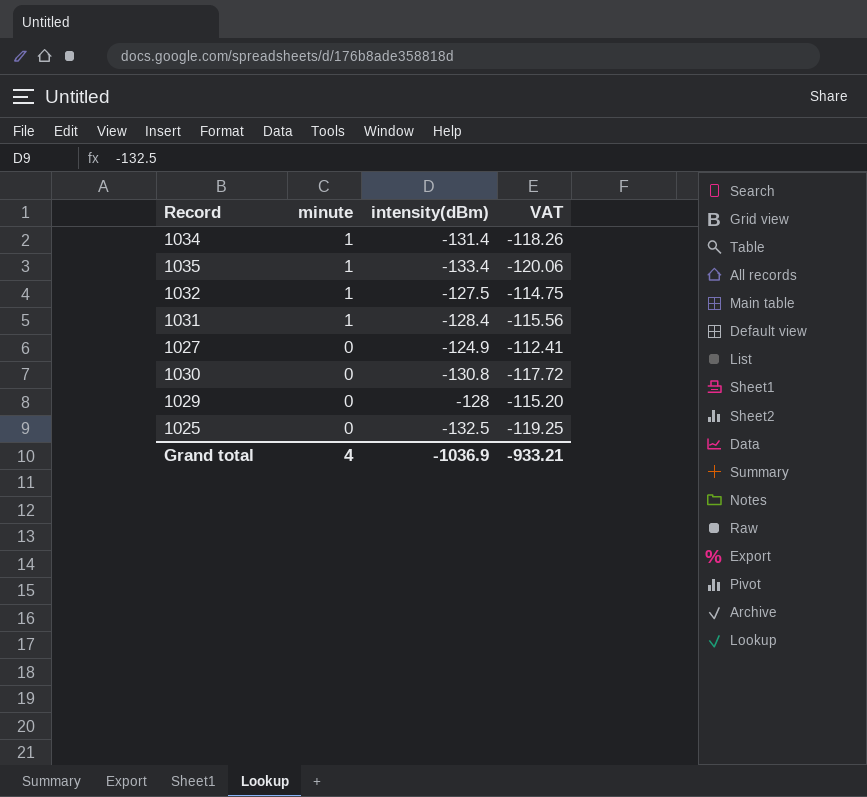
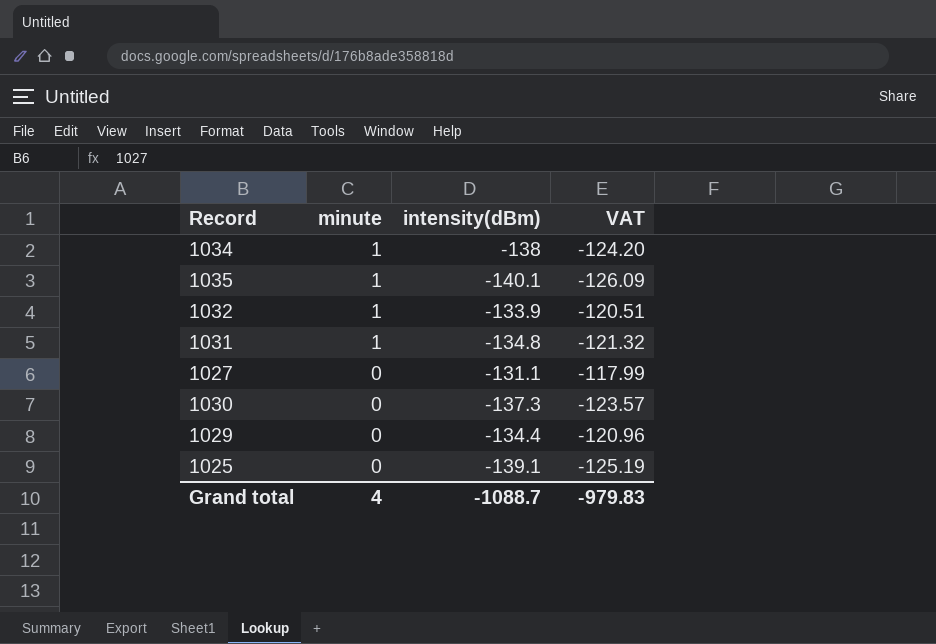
1034 | intensity(dBm): -131.4 -> -138
1034 | VAT: -118.26 -> -124.20
1035 | intensity(dBm): -133.4 -> -140.1
1035 | VAT: -120.06 -> -126.09
1032 | intensity(dBm): -127.5 -> -133.9
1032 | VAT: -114.75 -> -120.51
1031 | intensity(dBm): -128.4 -> -134.8
1031 | VAT: -115.56 -> -121.32
1027 | intensity(dBm): -124.9 -> -131.1
1027 | VAT: -112.41 -> -117.99
1030 | intensity(dBm): -130.8 -> -137.3
1030 | VAT: -117.72 -> -123.57
1029 | intensity(dBm): -128 -> -134.4
1029 | VAT: -115.20 -> -120.96
1025 | intensity(dBm): -132.5 -> -139.1
1025 | VAT: -119.25 -> -125.19
Grand total | intensity(dBm): -1036.9 -> -1088.7
Grand total | VAT: -933.21 -> -979.83

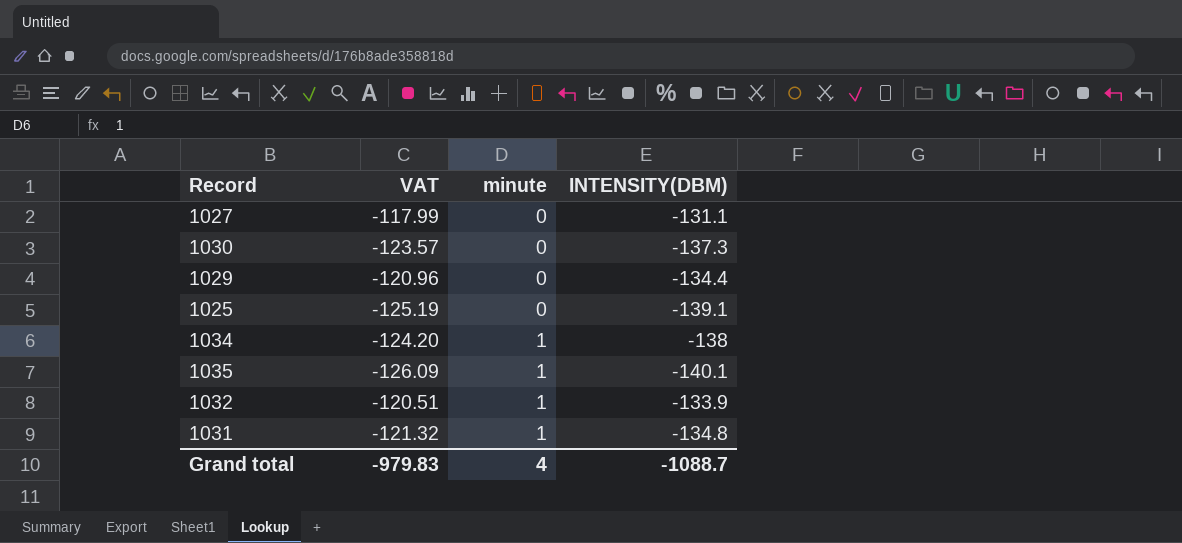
row order: minute descending -> minute ascending
column VAT | position: 4 -> 2
column name: intensity(dBm) -> INTENSITY(DBM)

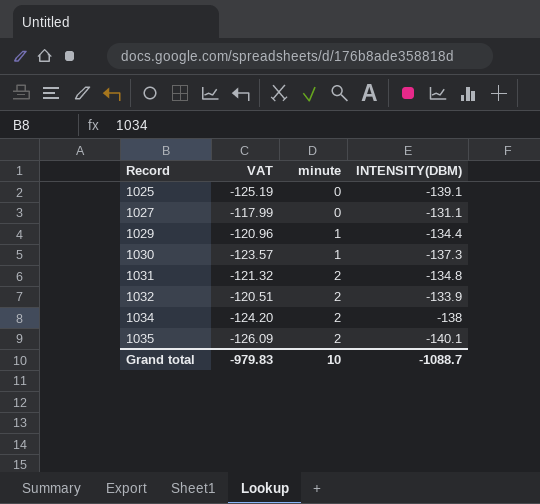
row order: minute ascending -> Record ascending
1029 | minute: 0 -> 1
1030 | minute: 0 -> 1
1031 | minute: 1 -> 2
1032 | minute: 1 -> 2
1034 | minute: 1 -> 2
1035 | minute: 1 -> 2
Grand total | minute: 4 -> 10

